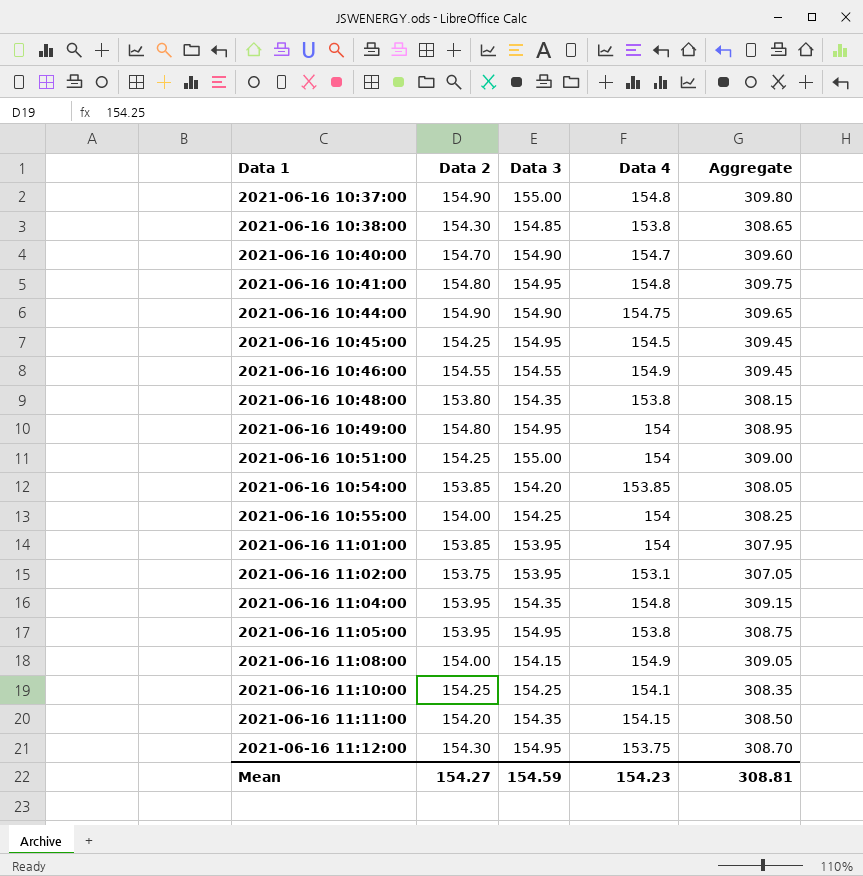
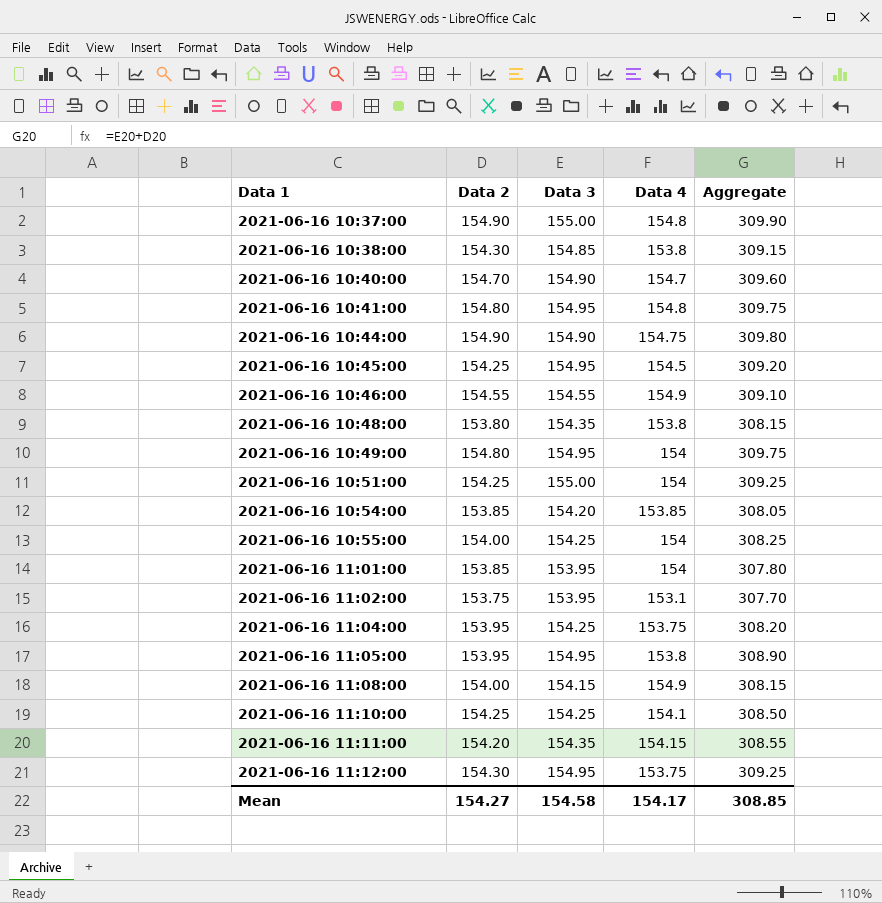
column Aggregate | formula: [Data 3] + [Data 4] -> [Data 2] + [Data 3]
2021-06-16 11:04:00 | Data 3: 154.35 -> 154.25
2021-06-16 11:04:00 | Data 4: 154.8 -> 153.75
Mean | Data 3: 154.59 -> 154.58
Mean | Data 4: 154.23 -> 154.17
Mean | Aggregate: 308.81 -> 308.85

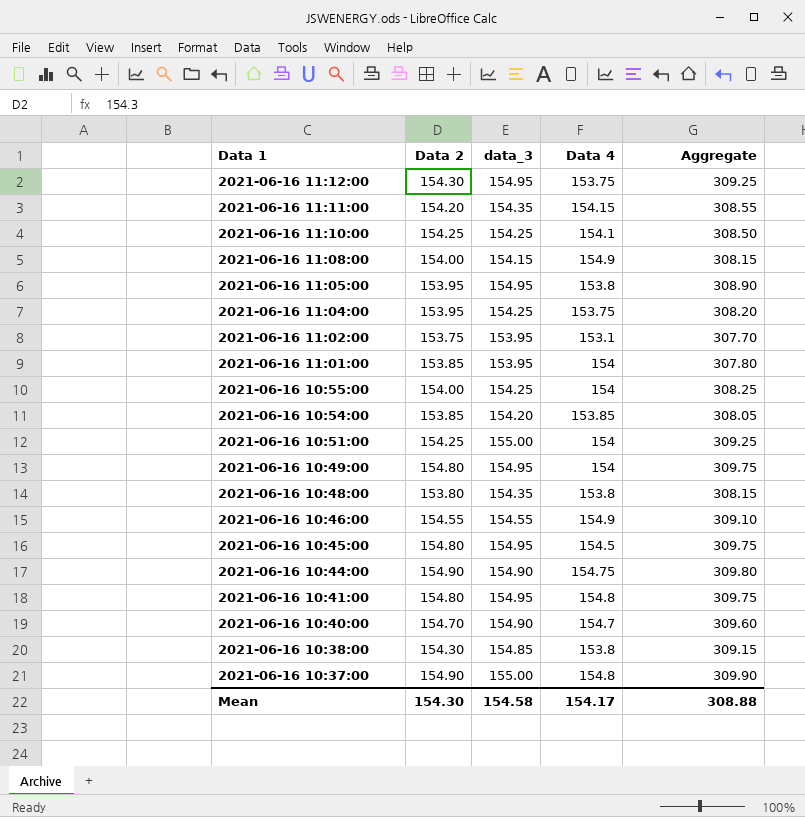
row order: Data 1 ascending -> Data 1 descending
column name: Data 3 -> data_3
2021-06-16 10:45:00 | Data 2: 154.25 -> 154.80
2021-06-16 10:45:00 | Aggregate: 309.20 -> 309.75
Mean | Data 2: 154.27 -> 154.30
Mean | Aggregate: 308.85 -> 308.88

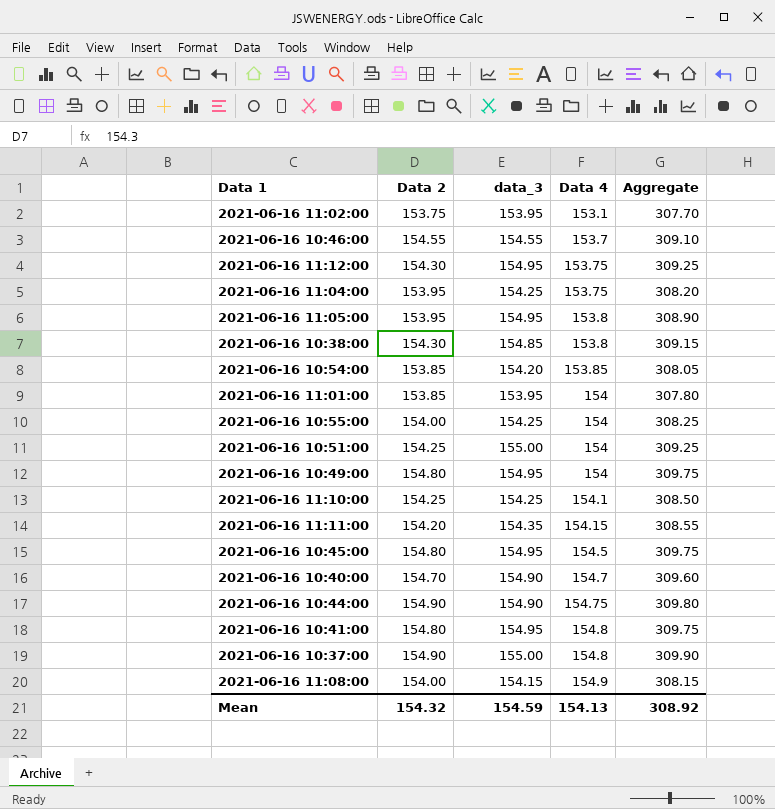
row order: Data 1 descending -> Data 4 ascending
row 2021-06-16 10:48:00: 153.80 | 154.35 | 153.8 | 308.15 -> none
2021-06-16 10:46:00 | Data 4: 154.9 -> 153.7
Mean | Data 2: 154.30 -> 154.32
Mean | data_3: 154.58 -> 154.59
Mean | Data 4: 154.17 -> 154.13
Mean | Aggregate: 308.88 -> 308.92

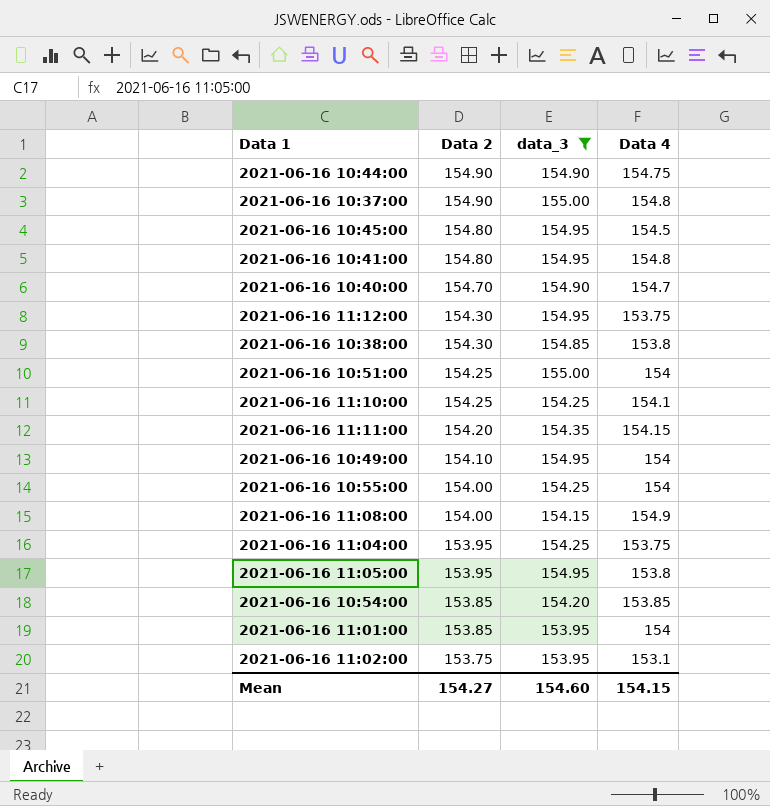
filter: none -> data_3 != 154.55
row order: Data 4 ascending -> Data 2 descending
column Aggregate | formula: [Data 2] + [data_3] -> none
2021-06-16 10:49:00 | Data 2: 154.80 -> 154.10
Mean | Data 2: 154.32 -> 154.27
Mean | data_3: 154.59 -> 154.60
Mean | Data 4: 154.13 -> 154.15

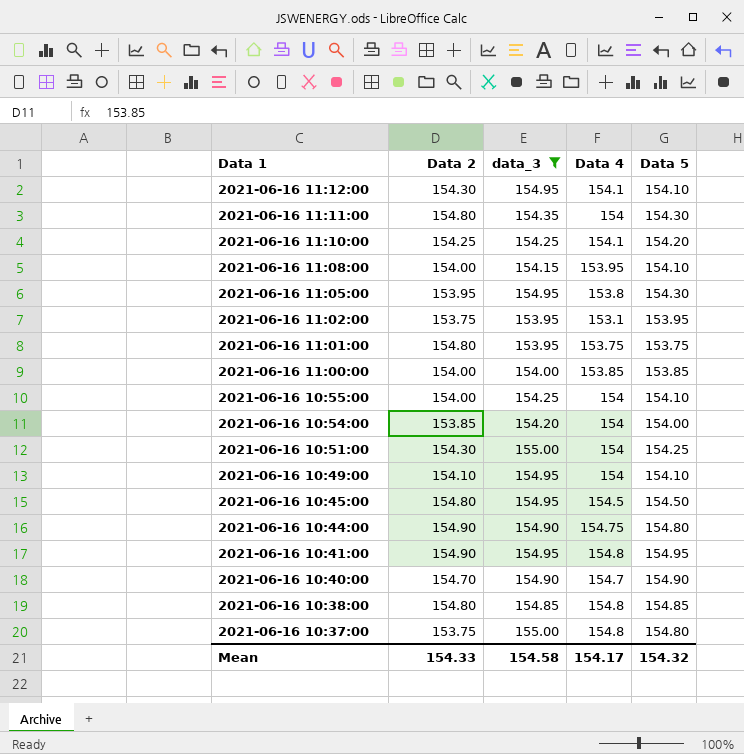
row order: Data 2 descending -> Data 1 descending
column Data 5 | position: none -> 5
row 2021-06-16 11:04:00: 153.95 | 154.25 | 153.75 -> none
2021-06-16 11:12:00 | Data 4: 153.75 -> 154.1
2021-06-16 11:11:00 | Data 2: 154.20 -> 154.80
2021-06-16 11:11:00 | Data 4: 154.15 -> 154
2021-06-16 11:08:00 | Data 4: 154.9 -> 153.95
2021-06-16 11:01:00 | Data 2: 153.85 -> 154.80
2021-06-16 11:01:00 | Data 4: 154 -> 153.75
row 2021-06-16 11:00:00: none -> 154.00 | 154.00 | 153.85 | 153.85
2021-06-16 10:54:00 | Data 4: 153.85 -> 154
2021-06-16 10:51:00 | Data 2: 154.25 -> 154.30
2021-06-16 10:41:00 | Data 2: 154.80 -> 154.90
2021-06-16 10:38:00 | Data 2: 154.30 -> 154.80
2021-06-16 10:38:00 | Data 4: 153.8 -> 154.8
2021-06-16 10:37:00 | Data 2: 154.90 -> 153.75
Mean | Data 2: 154.27 -> 154.33
Mean | data_3: 154.60 -> 154.58
Mean | Data 4: 154.15 -> 154.17

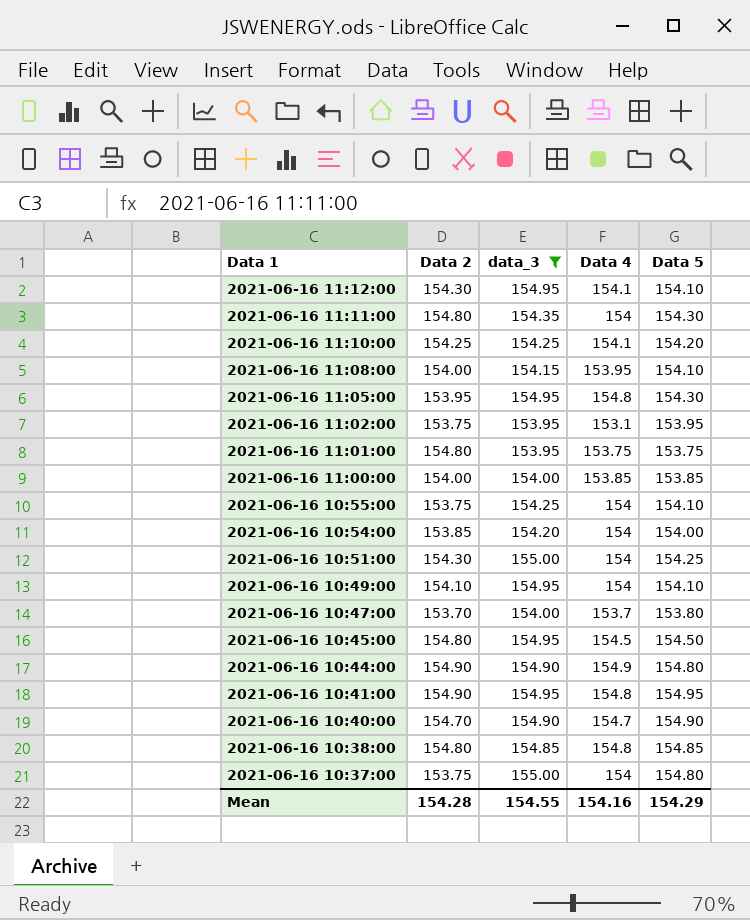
2021-06-16 11:05:00 | Data 4: 153.8 -> 154.8
2021-06-16 10:55:00 | Data 2: 154.00 -> 153.75
row 2021-06-16 10:47:00: none -> 153.70 | 154.00 | 153.7 | 153.80
2021-06-16 10:44:00 | Data 4: 154.75 -> 154.9
2021-06-16 10:37:00 | Data 4: 154.8 -> 154
Mean | Data 2: 154.33 -> 154.28
Mean | data_3: 154.58 -> 154.55
Mean | Data 4: 154.17 -> 154.16
Mean | Data 5: 154.32 -> 154.29

